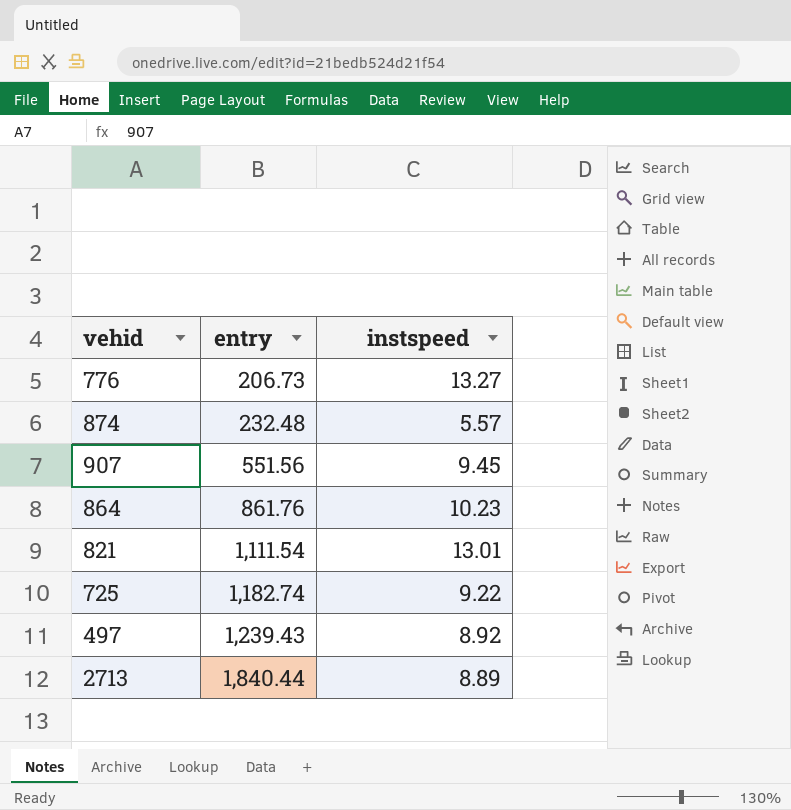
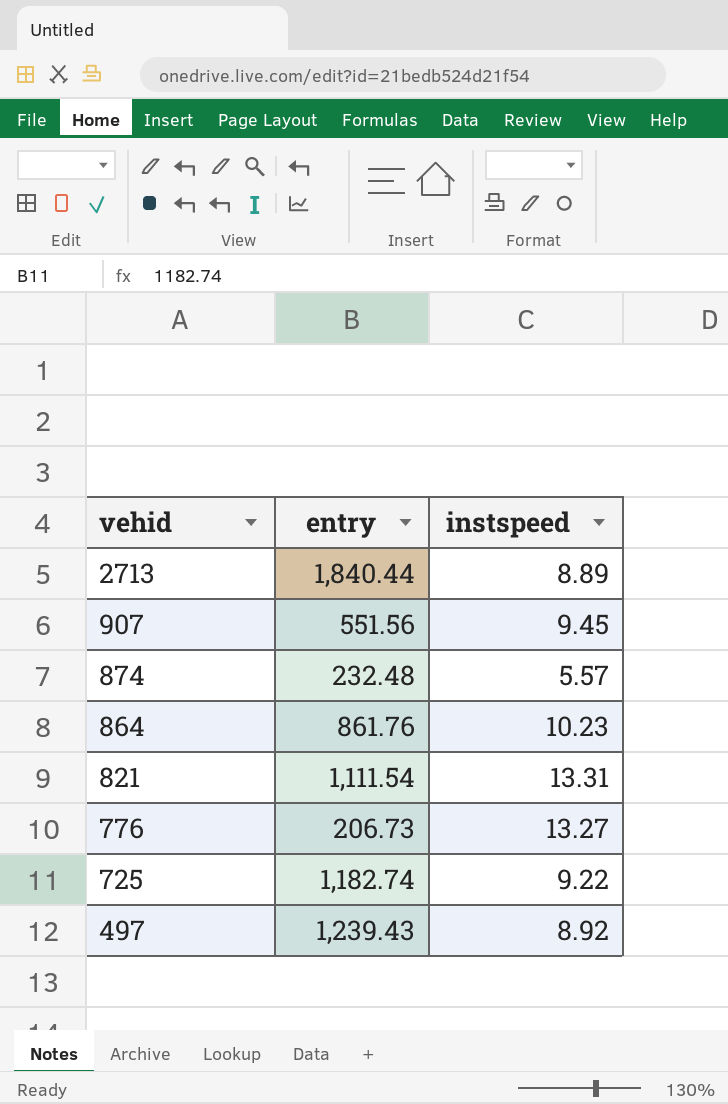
row order: entry ascending -> vehid descending
821 | instspeed: 13.01 -> 13.31

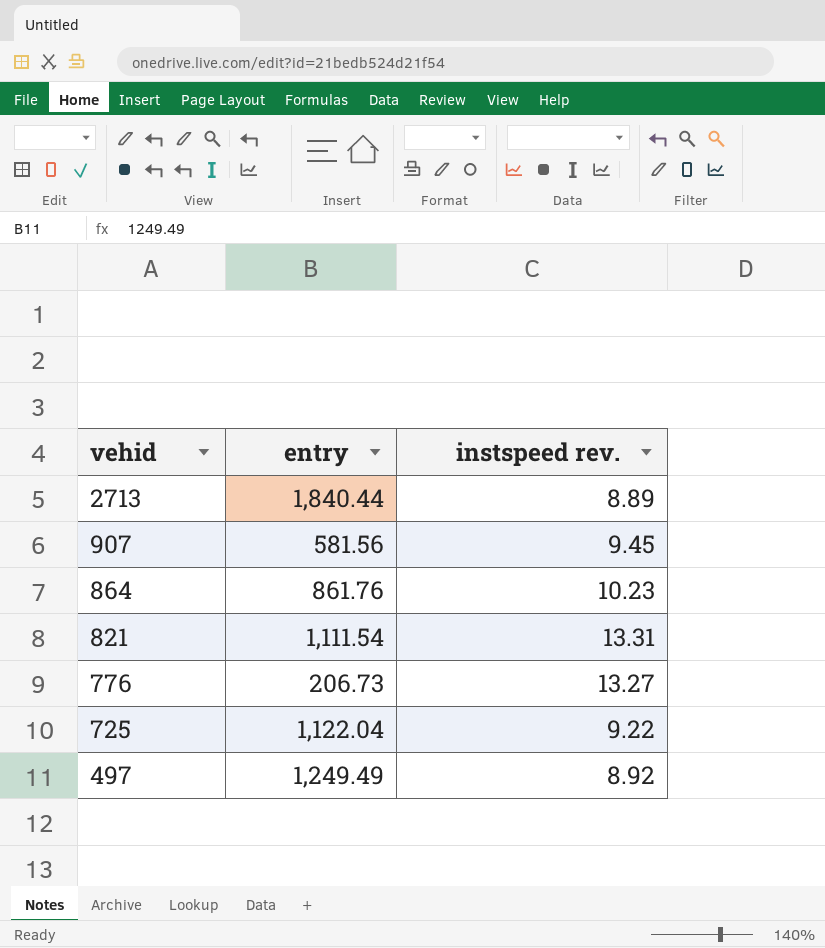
column name: instspeed -> instspeed rev.
row 874: 232.48 | 5.57 -> none
907 | entry: 551.56 -> 581.56
725 | entry: 1,182.74 -> 1,122.04
497 | entry: 1,239.43 -> 1,249.49

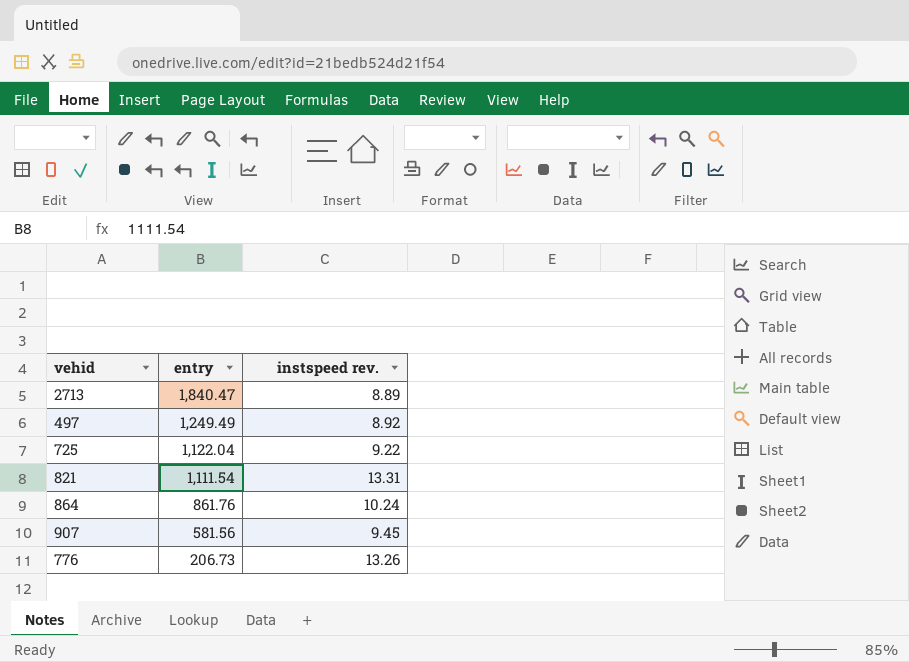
row order: vehid descending -> entry descending
2713 | entry: 1,840.44 -> 1,840.47
864 | instspeed rev.: 10.23 -> 10.24
776 | instspeed rev.: 13.27 -> 13.26

